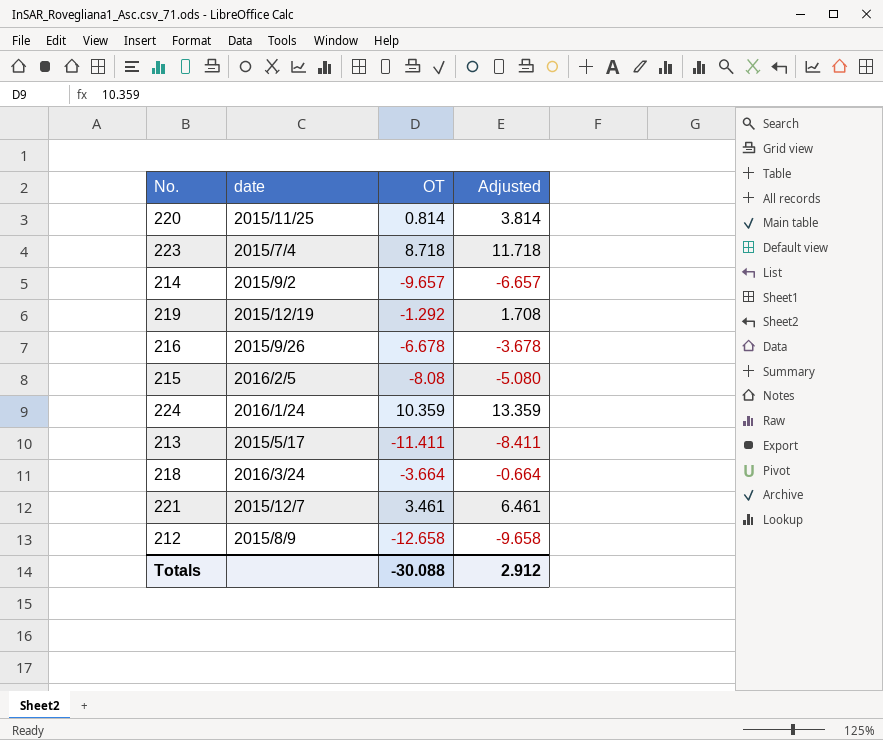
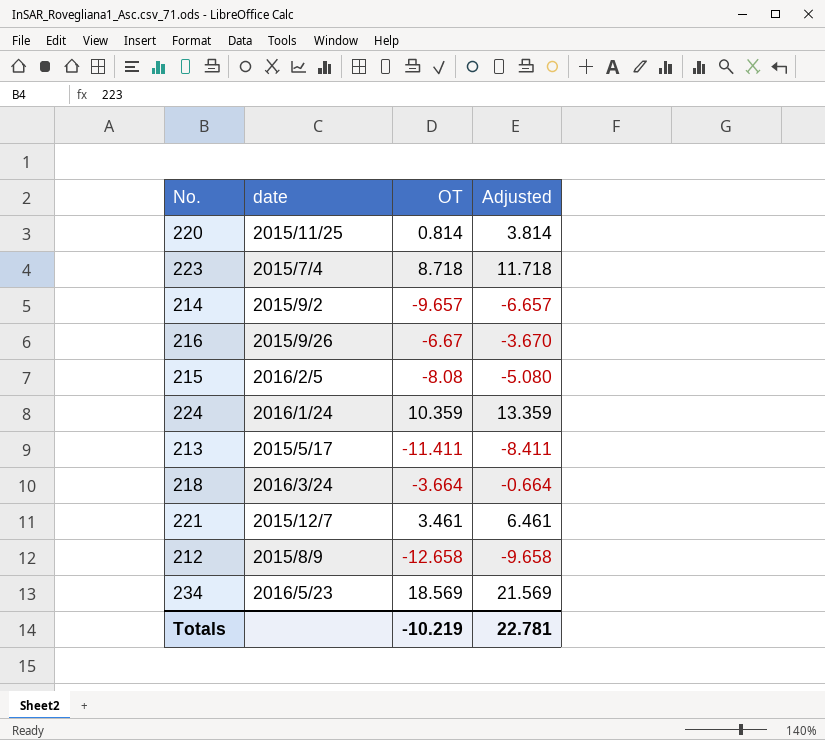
row 219: 2015/12/19 | -1.292 | 1.708 -> none
216 | OT: -6.678 -> -6.67
216 | Adjusted: -3.678 -> -3.670
row 234: none -> 2016/5/23 | 18.569 | 21.569
Totals | OT: -30.088 -> -10.219
Totals | Adjusted: 2.912 -> 22.781

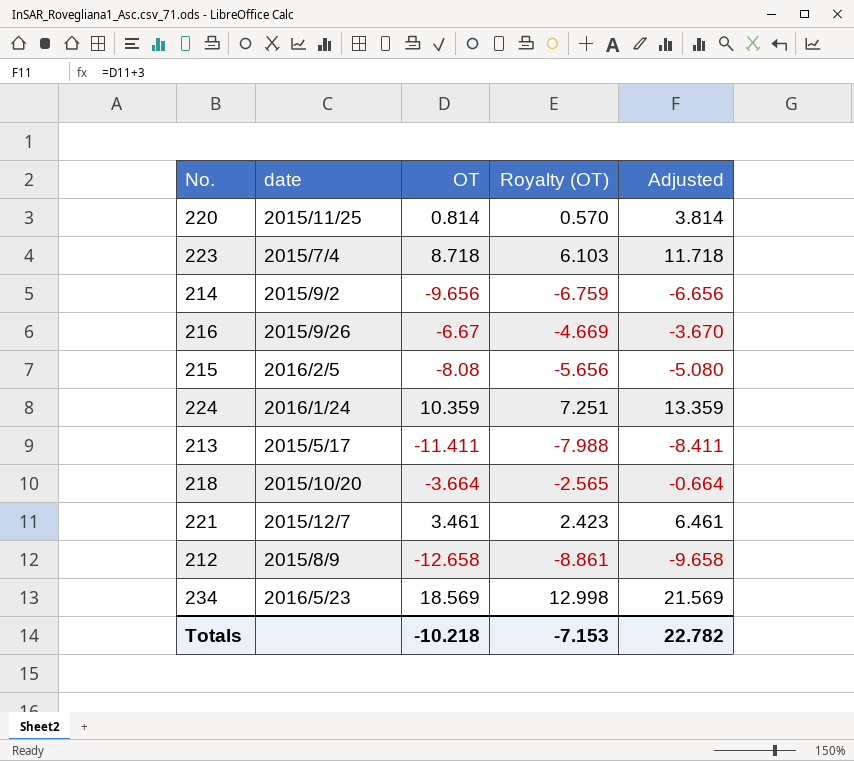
column Royalty (OT) | formula: none -> [OT] * 0.7
214 | OT: -9.657 -> -9.656
214 | Adjusted: -6.657 -> -6.656
218 | date: 2016/3/24 -> 2015/10/20
Totals | OT: -10.219 -> -10.218
Totals | Adjusted: 22.781 -> 22.782

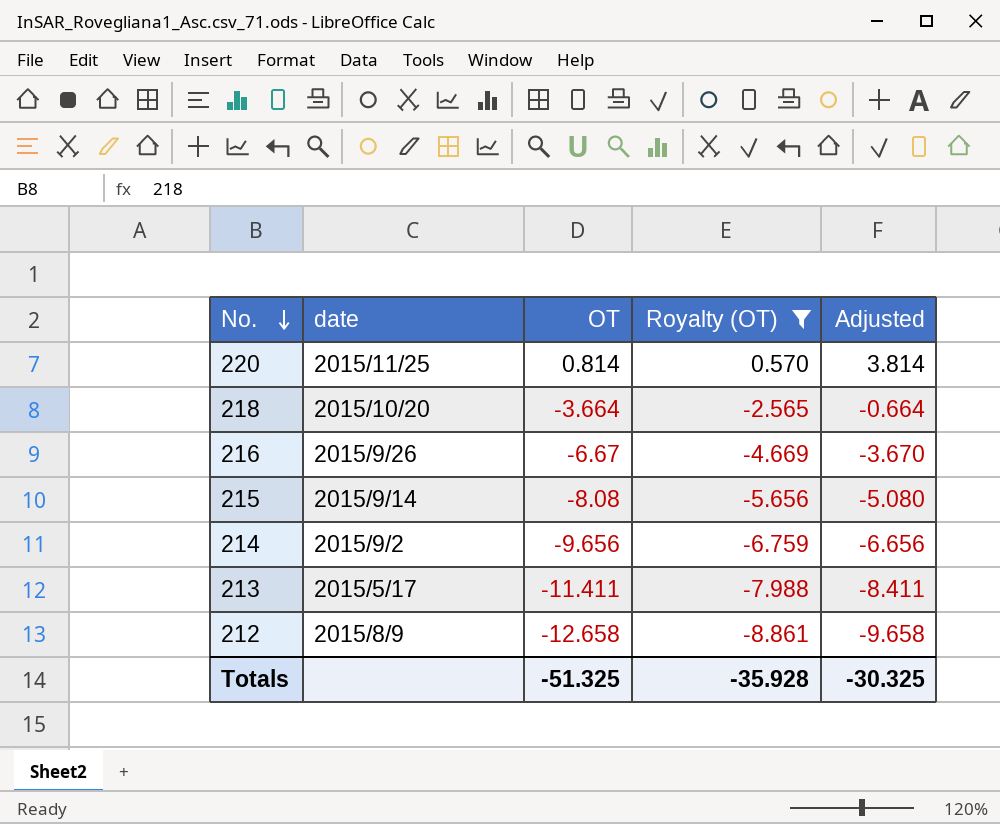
filter: none -> Royalty (OT) <= 0.570
row order: none -> No. descending
215 | date: 2016/2/5 -> 2015/9/14
Totals | OT: -10.218 -> -51.325
Totals | Royalty (OT): -7.153 -> -35.928
Totals | Adjusted: 22.782 -> -30.325

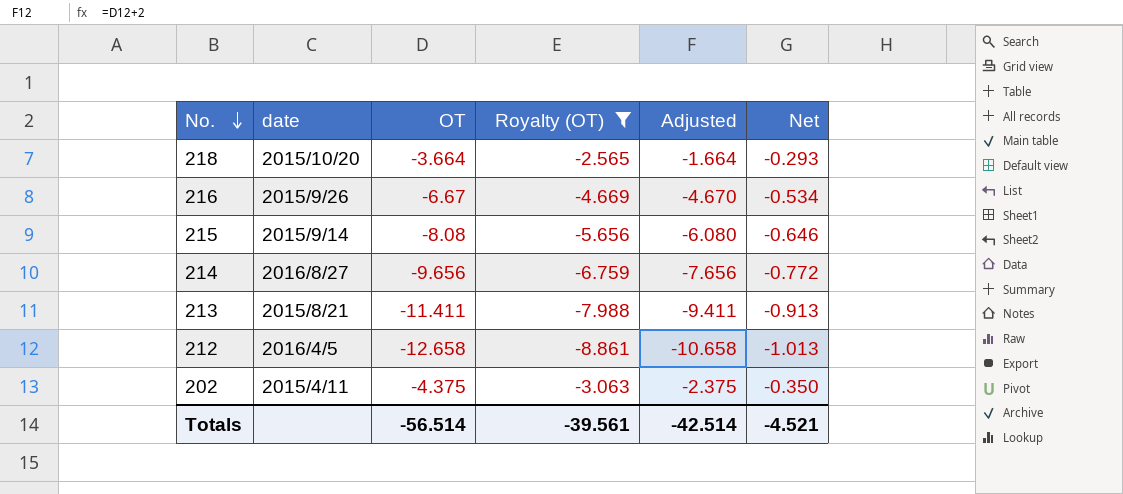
column Adjusted | formula: [OT] + 3 -> [OT] + 2
column Net | formula: none -> [OT] * 0.08
row 220: 2015/11/25 | 0.814 | 0.570 | 3.814 -> none
214 | date: 2015/9/2 -> 2016/8/27
213 | date: 2015/5/17 -> 2015/8/21
212 | date: 2015/8/9 -> 2016/4/5
row 202: none -> 2015/4/11 | -4.375 | -3.063 | -2.375 | -0.350
Totals | OT: -51.325 -> -56.514
Totals | Royalty (OT): -35.928 -> -39.561
Totals | Adjusted: -30.325 -> -42.514

